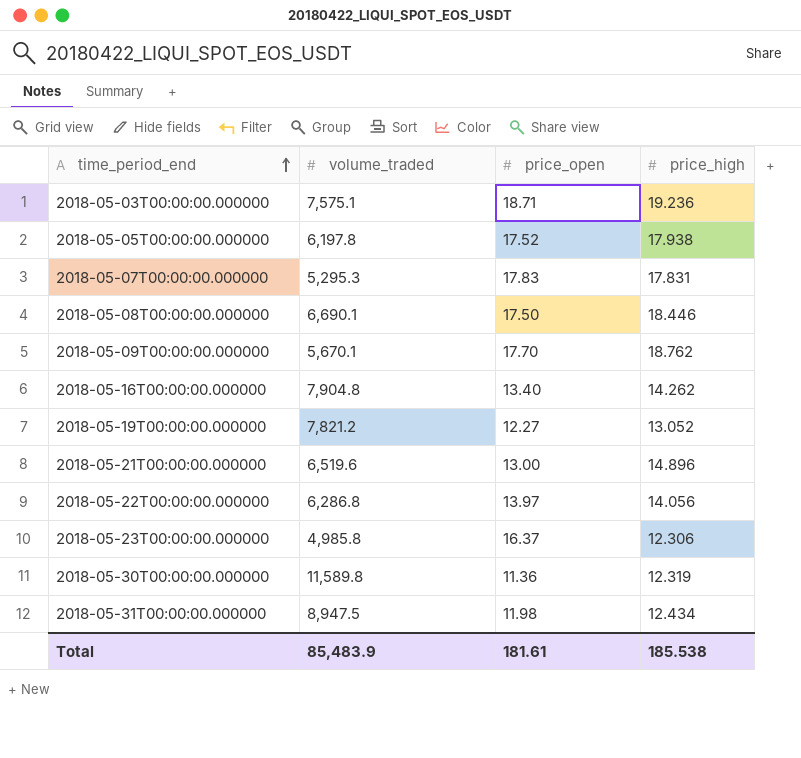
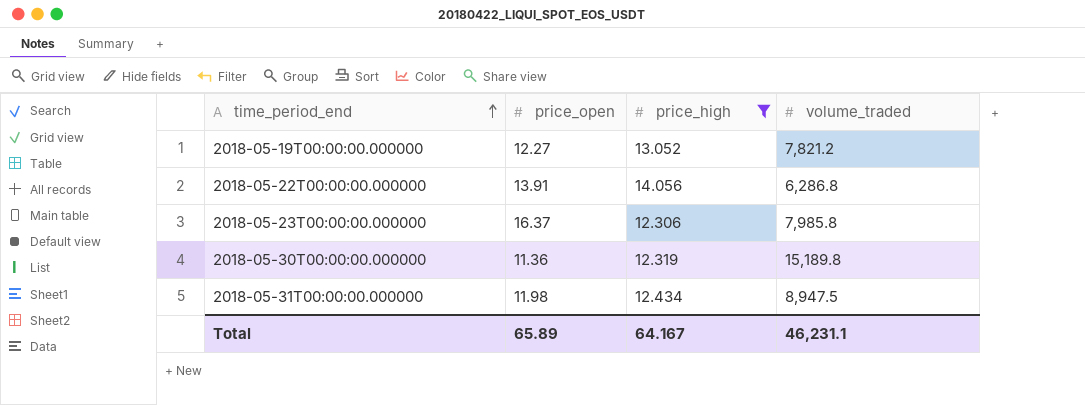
filter: none -> price_high <= 14.056
column volume_traded | position: 2 -> 4
2018-05-22T00:00:00.000000 | price_open: 13.97 -> 13.91
2018-05-23T00:00:00.000000 | volume_traded: 4,985.8 -> 7,985.8
2018-05-30T00:00:00.000000 | volume_traded: 11,589.8 -> 15,189.8
Total | price_open: 181.61 -> 65.89
Total | price_high: 185.538 -> 64.167
Total | volume_traded: 85,483.9 -> 46,231.1

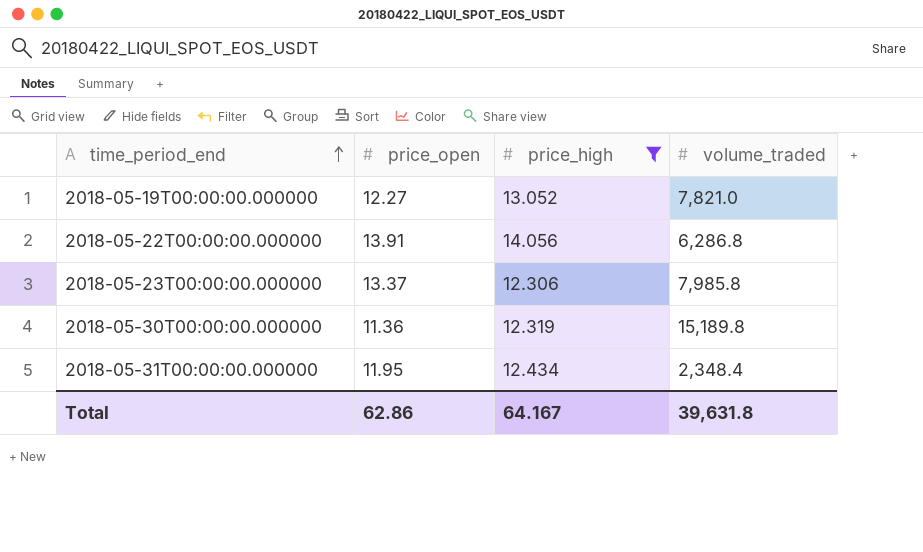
2018-05-19T00:00:00.000000 | volume_traded: 7,821.2 -> 7,821.0
2018-05-23T00:00:00.000000 | price_open: 16.37 -> 13.37
2018-05-31T00:00:00.000000 | price_open: 11.98 -> 11.95
2018-05-31T00:00:00.000000 | volume_traded: 8,947.5 -> 2,348.4
Total | price_open: 65.89 -> 62.86
Total | volume_traded: 46,231.1 -> 39,631.8

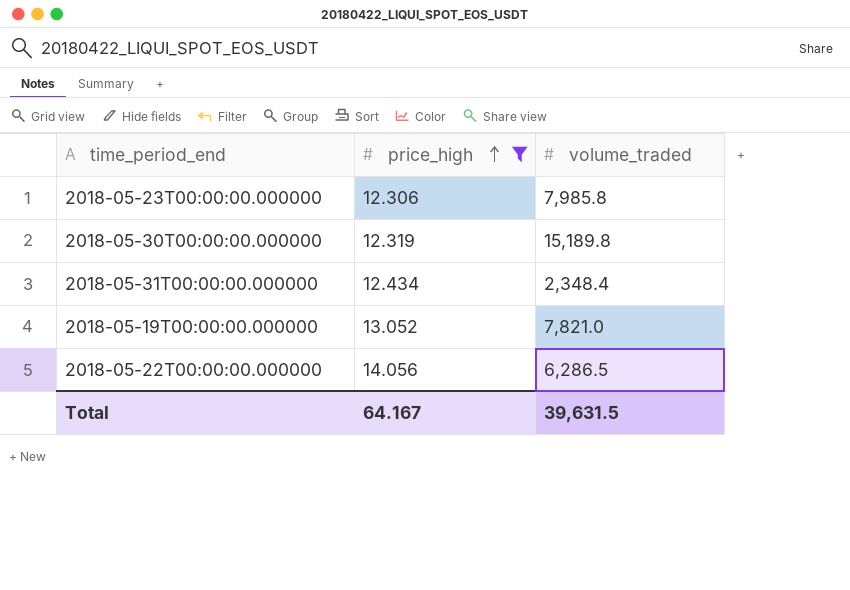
row order: time_period_end ascending -> price_high ascending
column price_open | position: 2 -> none
2018-05-22T00:00:00.000000 | volume_traded: 6,286.8 -> 6,286.5
Total | volume_traded: 39,631.8 -> 39,631.5

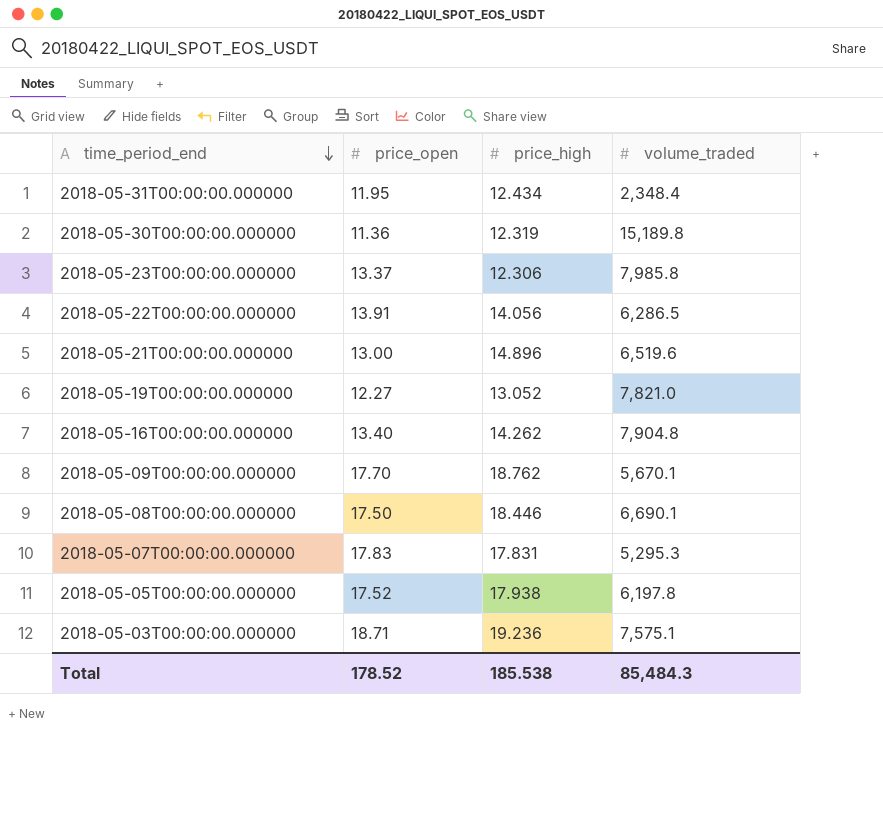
filter: price_high <= 14.056 -> none
row order: price_high ascending -> time_period_end descending
column price_open | position: none -> 2
Total | price_high: 64.167 -> 185.538
Total | volume_traded: 39,631.5 -> 85,484.3

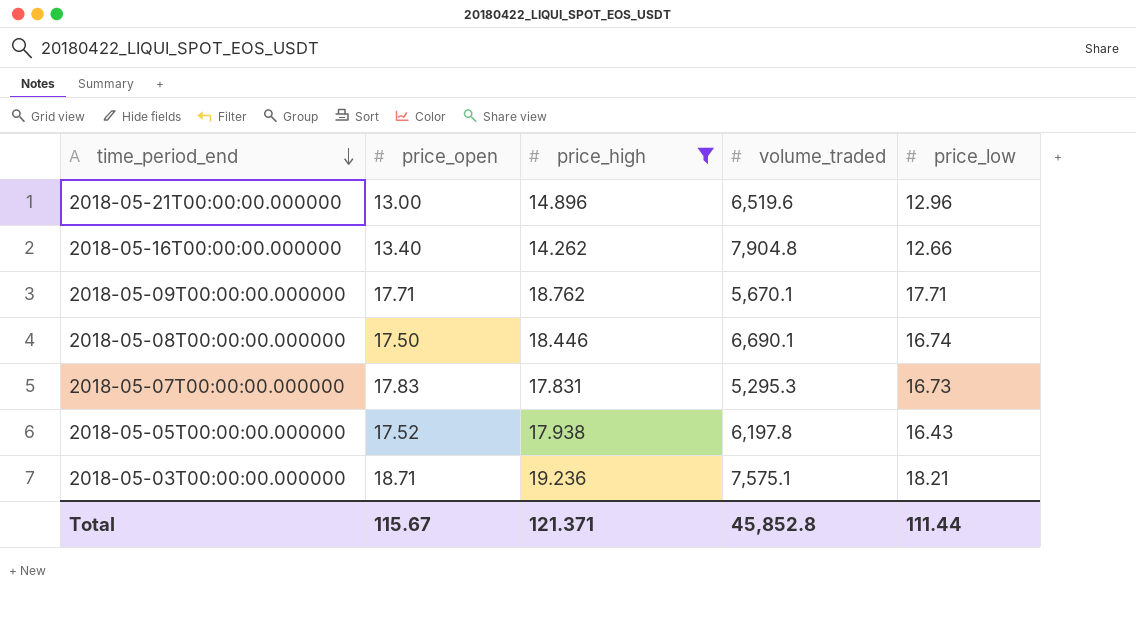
filter: none -> price_high >= 14.262
column price_low | position: none -> 5
2018-05-09T00:00:00.000000 | price_open: 17.70 -> 17.71
Total | price_open: 178.52 -> 115.67
Total | price_high: 185.538 -> 121.371
Total | volume_traded: 85,484.3 -> 45,852.8

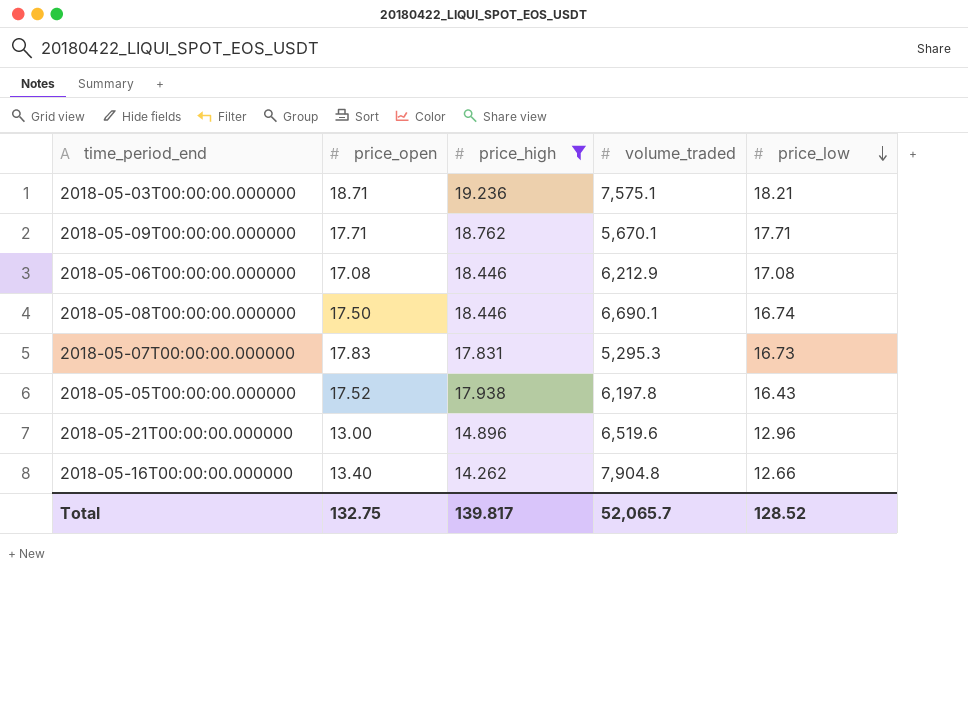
row order: time_period_end descending -> price_low descending
row 2018-05-06T00:00:00.000000: none -> 17.08 | 18.446 | 6,212.9 | 17.08
Total | price_open: 115.67 -> 132.75
Total | price_high: 121.371 -> 139.817
Total | volume_traded: 45,852.8 -> 52,065.7
Total | price_low: 111.44 -> 128.52

